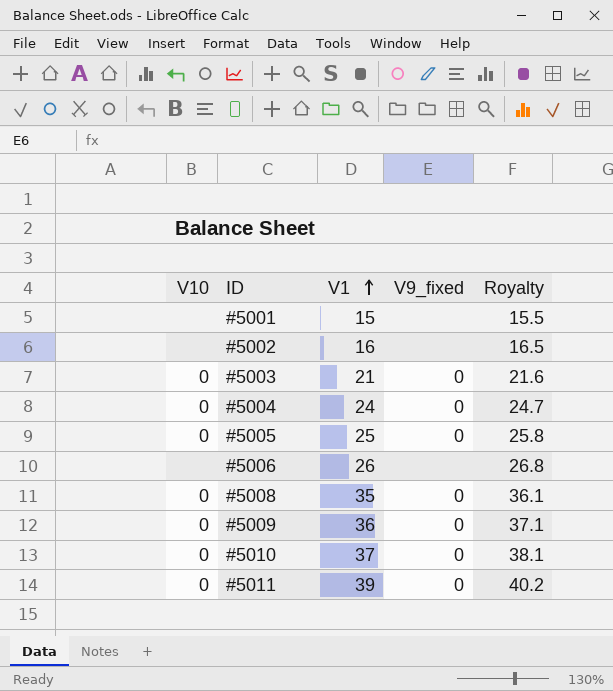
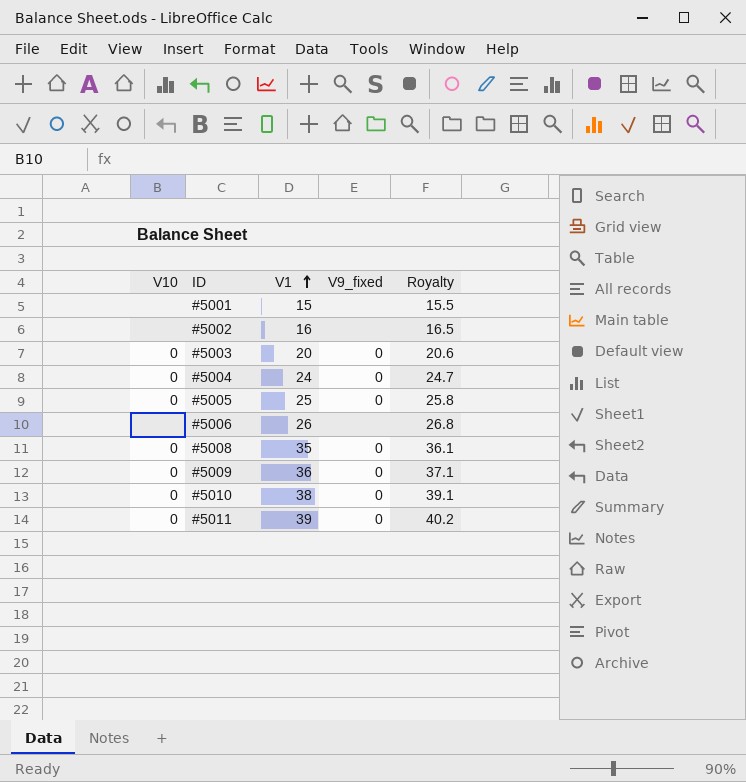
#5003 | V1: 21 -> 20
#5003 | Royalty: 21.6 -> 20.6
#5010 | V1: 37 -> 38
#5010 | Royalty: 38.1 -> 39.1

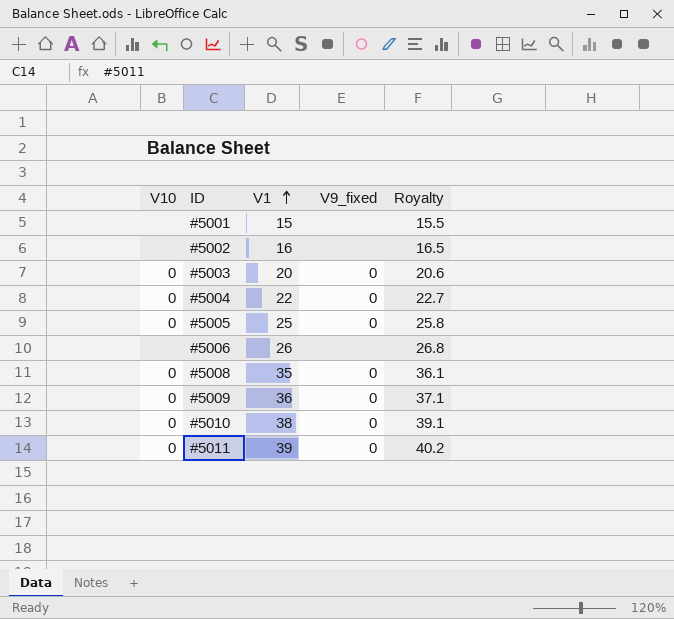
#5004 | V1: 24 -> 22
#5004 | Royalty: 24.7 -> 22.7

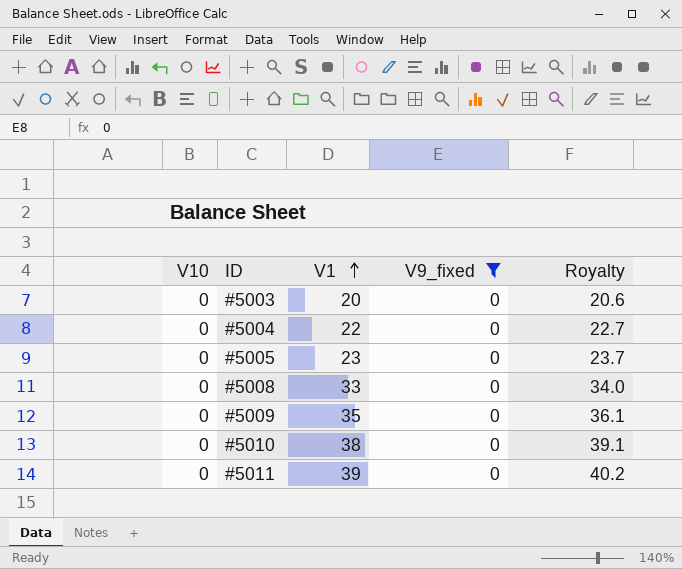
filter: none -> V9_fixed = 0
#5005 | V1: 25 -> 23
#5005 | Royalty: 25.8 -> 23.7
#5008 | V1: 35 -> 33
#5008 | Royalty: 36.1 -> 34.0
#5009 | V1: 36 -> 35
#5009 | Royalty: 37.1 -> 36.1

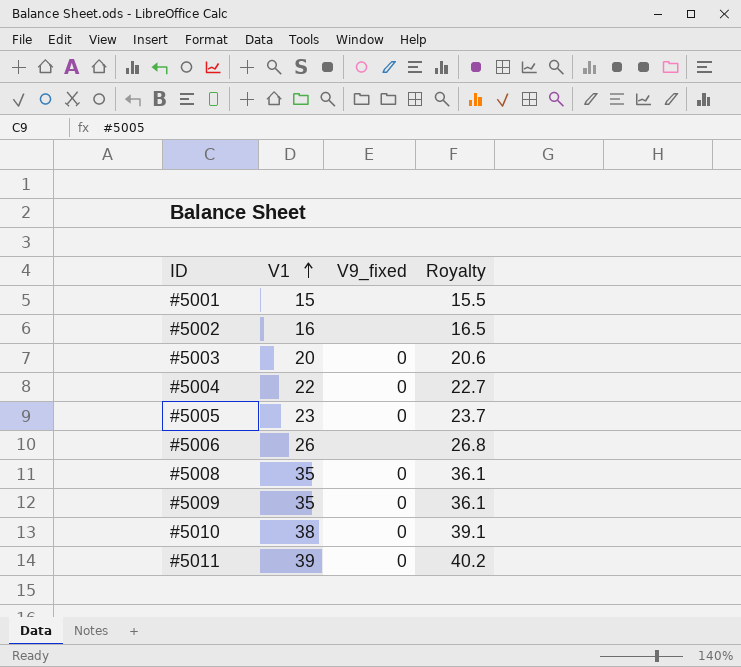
filter: V9_fixed = 0 -> none
column V10 | position: 1 -> none
#5008 | V1: 33 -> 35
#5008 | Royalty: 34.0 -> 36.1

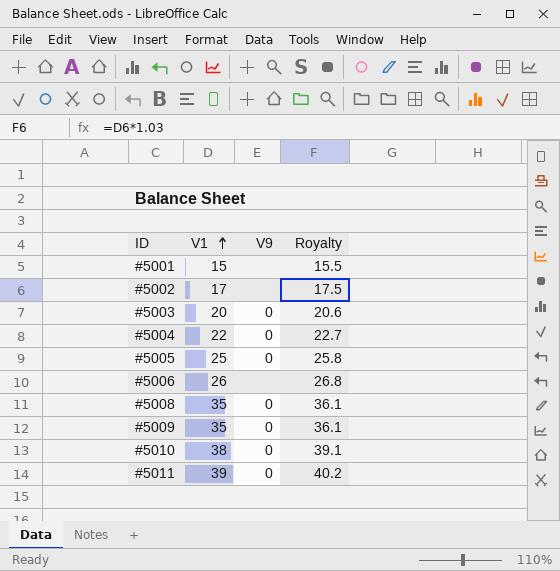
column name: V9_fixed -> V9
#5002 | V1: 16 -> 17
#5002 | Royalty: 16.5 -> 17.5
#5005 | V1: 23 -> 25
#5005 | Royalty: 23.7 -> 25.8

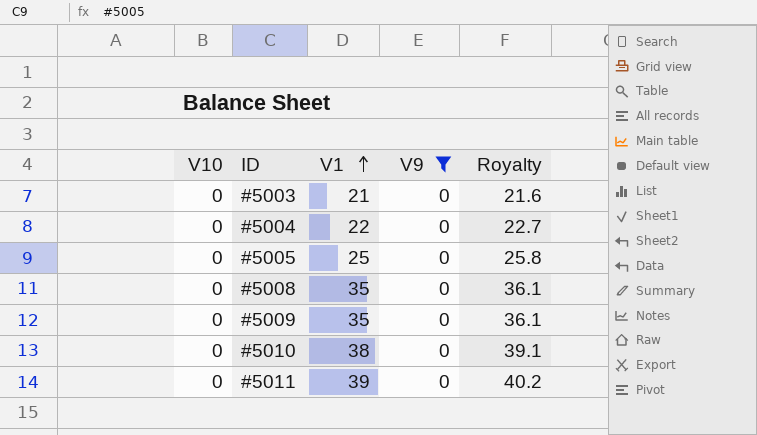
filter: none -> V9 = 0
column V10 | position: none -> 1
#5003 | V1: 20 -> 21
#5003 | Royalty: 20.6 -> 21.6

